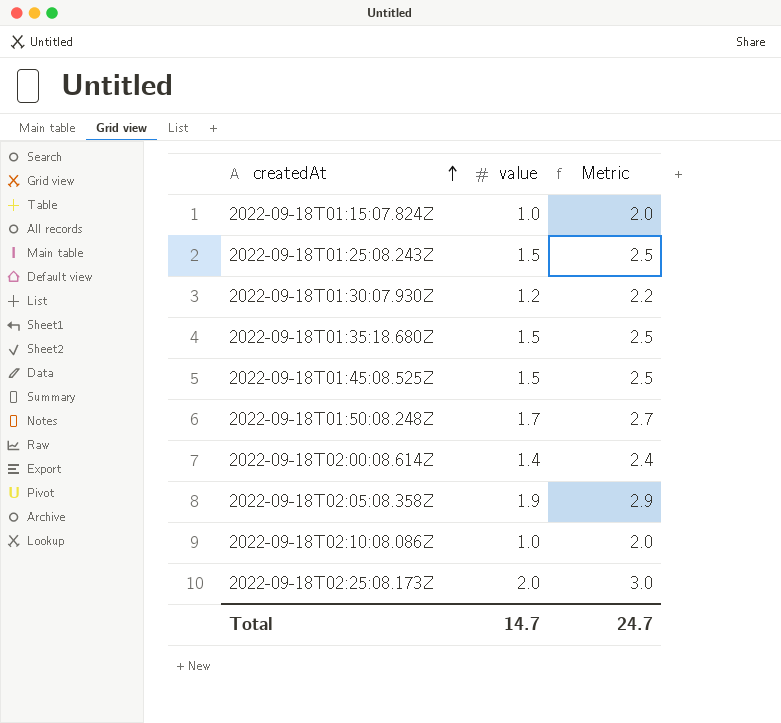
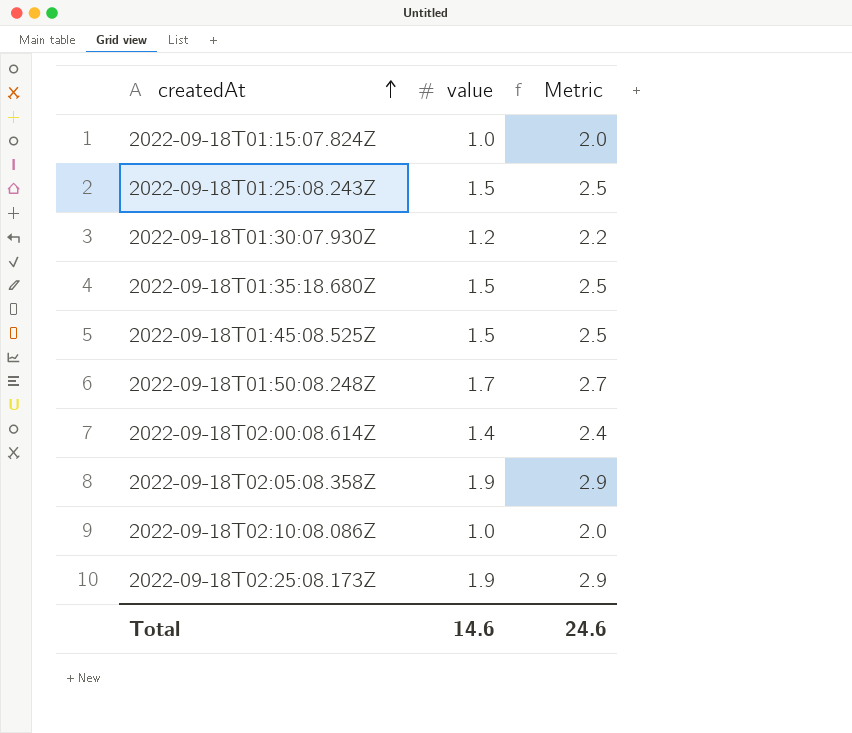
2022-09-18T02:25:08.173Z | value: 2.0 -> 1.9
2022-09-18T02:25:08.173Z | Metric: 3.0 -> 2.9
Total | value: 14.7 -> 14.6
Total | Metric: 24.7 -> 24.6

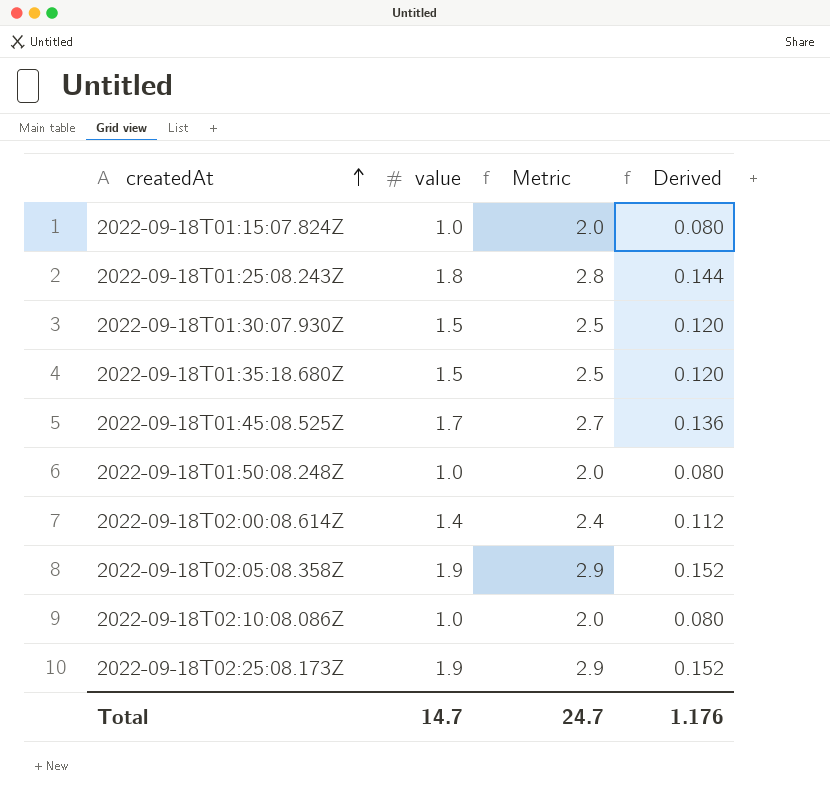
column Derived | formula: none -> [value] * 0.08
2022-09-18T01:25:08.243Z | value: 1.5 -> 1.8
2022-09-18T01:25:08.243Z | Metric: 2.5 -> 2.8
2022-09-18T01:30:07.930Z | value: 1.2 -> 1.5
2022-09-18T01:30:07.930Z | Metric: 2.2 -> 2.5
2022-09-18T01:45:08.525Z | value: 1.5 -> 1.7
2022-09-18T01:45:08.525Z | Metric: 2.5 -> 2.7
2022-09-18T01:50:08.248Z | value: 1.7 -> 1.0
2022-09-18T01:50:08.248Z | Metric: 2.7 -> 2.0
Total | value: 14.6 -> 14.7
Total | Metric: 24.6 -> 24.7

